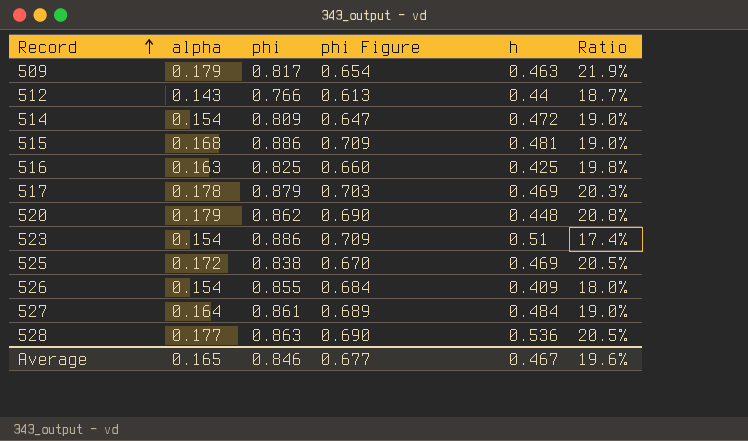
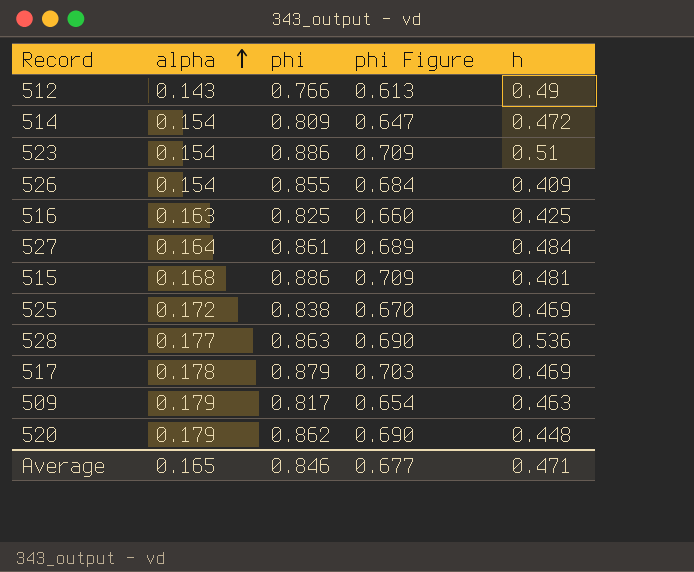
row order: Record ascending -> alpha ascending
column Ratio | formula: [alpha] / [phi] -> none
512 | h: 0.44 -> 0.49
Average | h: 0.467 -> 0.471

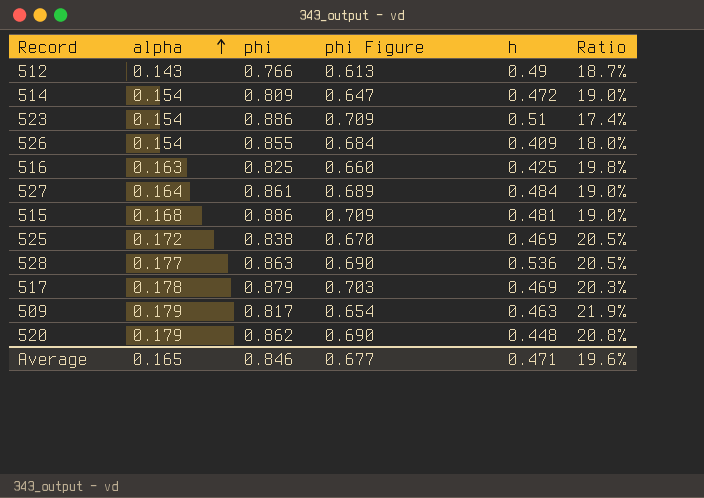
column Ratio | formula: none -> [alpha] / [phi]

